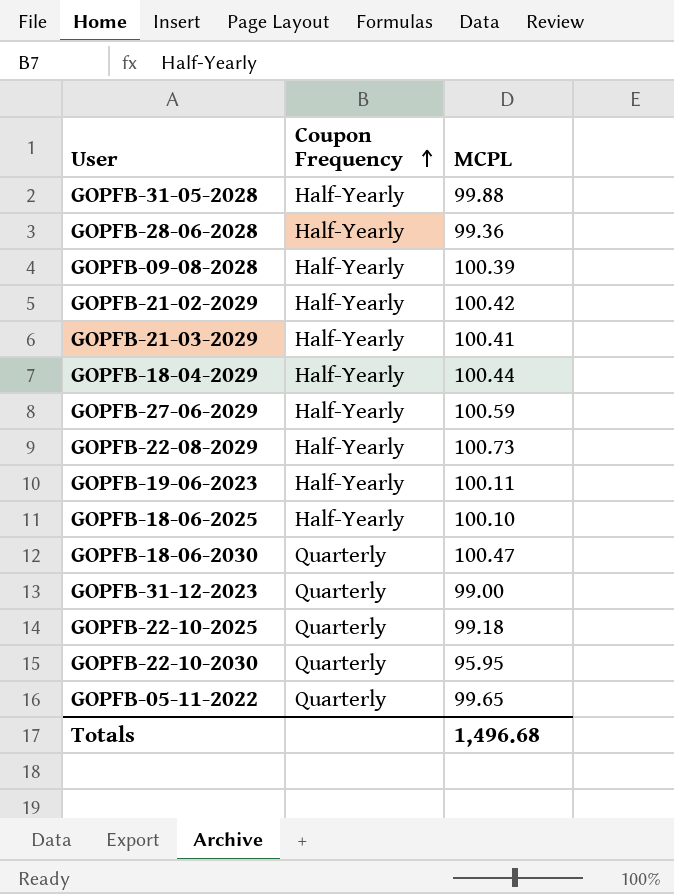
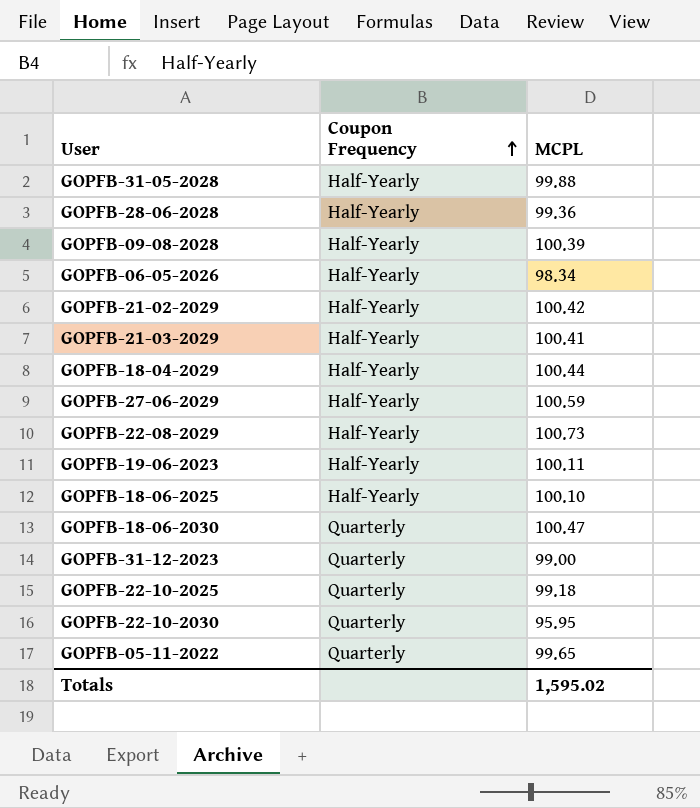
row GOPFB-06-05-2026: none -> Half-Yearly | 98.34
Totals | MCPL: 1,496.68 -> 1,595.02

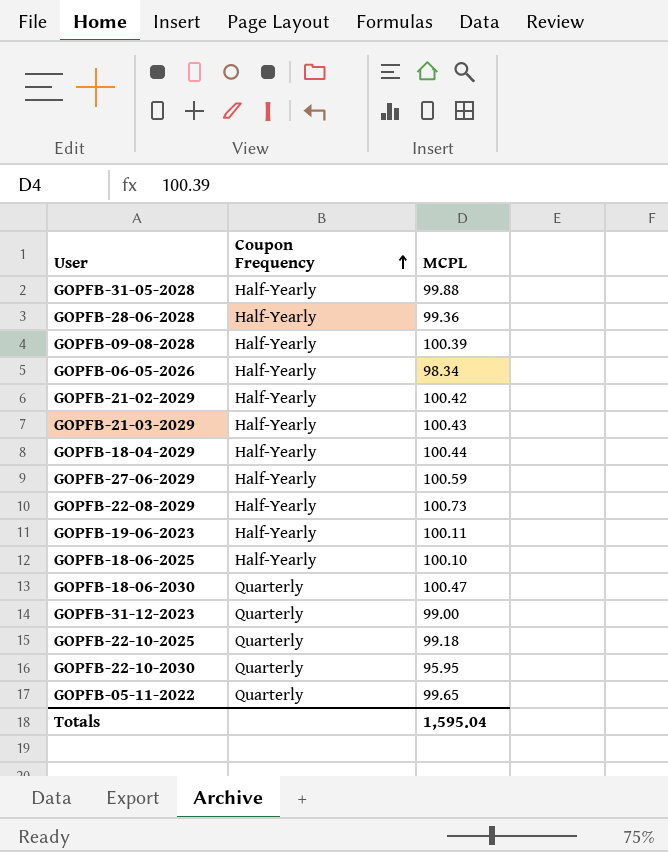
GOPFB-21-03-2029 | MCPL: 100.41 -> 100.43
Totals | MCPL: 1,595.02 -> 1,595.04

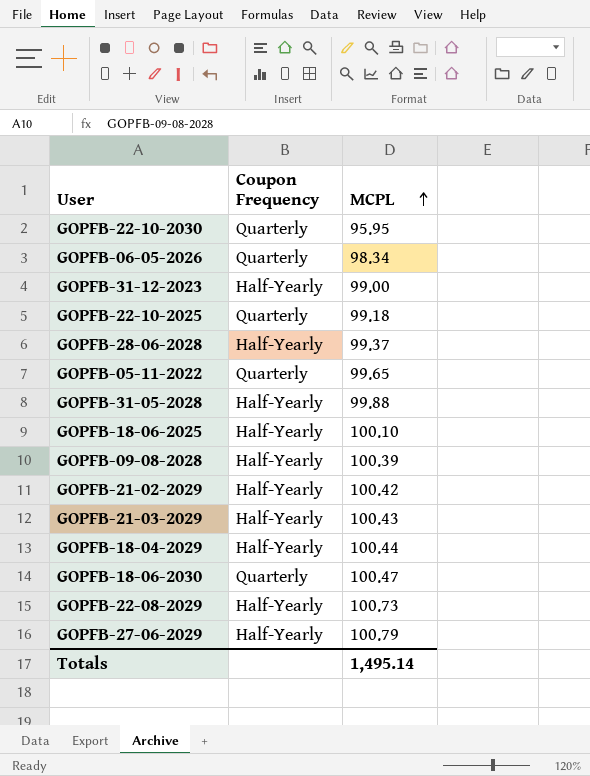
row order: Coupon Frequency ascending -> MCPL ascending
row GOPFB-19-06-2023: Half-Yearly | 100.11 -> none
GOPFB-06-05-2026 | Coupon Frequency: Half-Yearly -> Quarterly
GOPFB-31-12-2023 | Coupon Frequency: Quarterly -> Half-Yearly
GOPFB-28-06-2028 | MCPL: 99.36 -> 99.37
GOPFB-27-06-2029 | MCPL: 100.59 -> 100.79
Totals | MCPL: 1,595.04 -> 1,495.14

